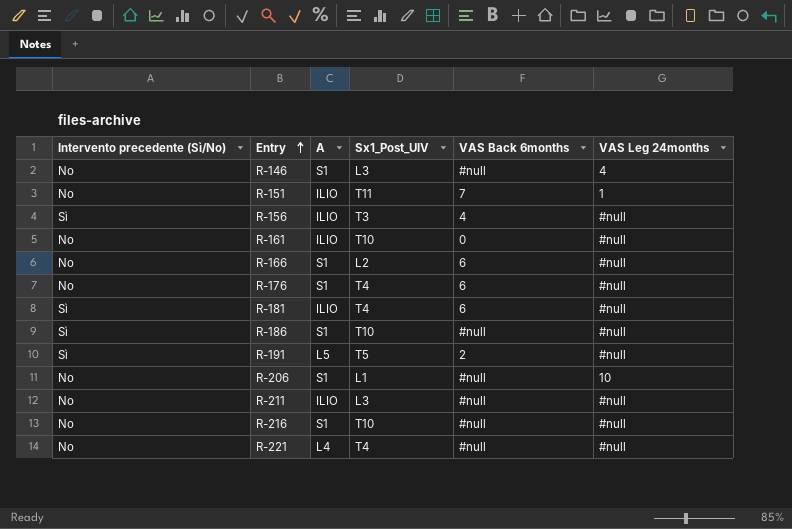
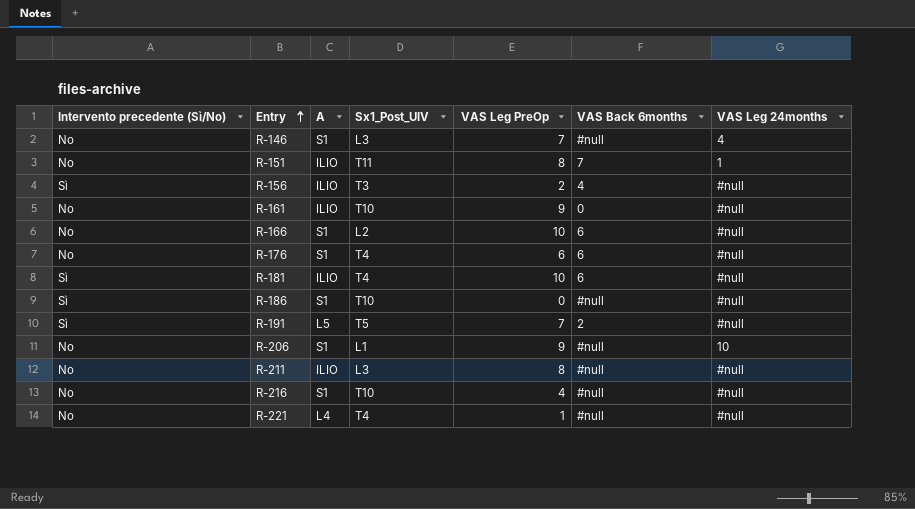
column VAS Leg PreOp | position: none -> 5

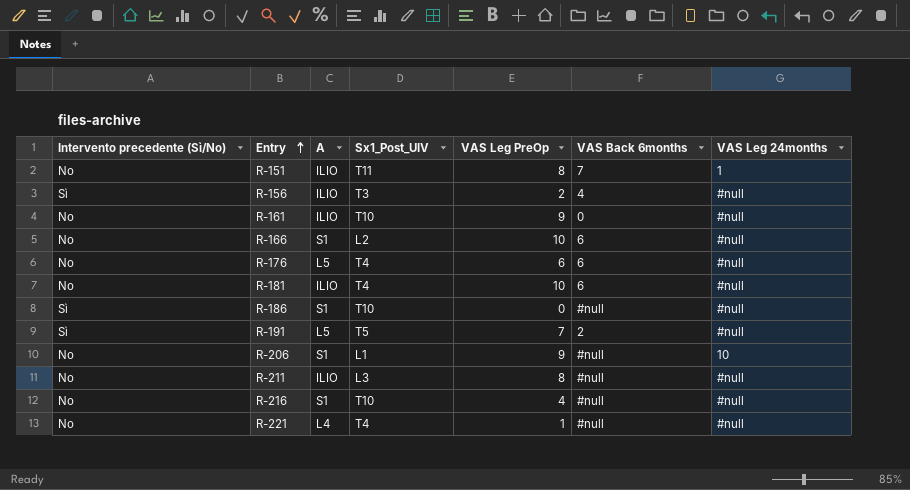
row R-146: No | S1 | L3 | 7 | #null | 4 -> none
R-176 | A: S1 -> L5
R-181 | Intervento precedente (Sì/No): Sì -> No

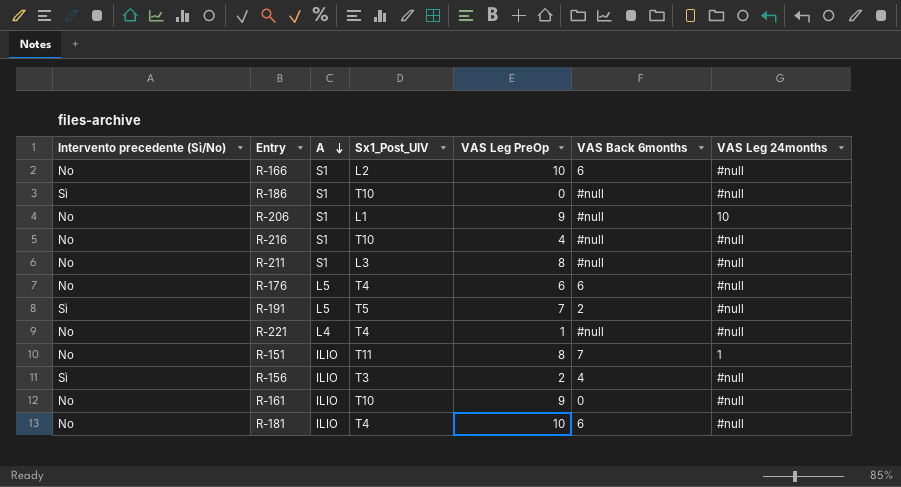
row order: Entry ascending -> A descending
R-211 | A: ILIO -> S1

